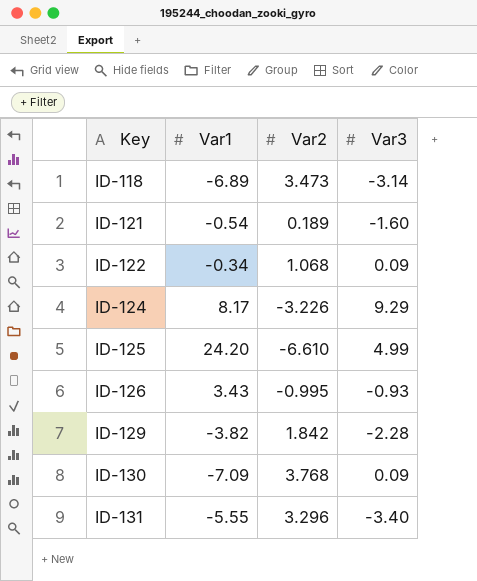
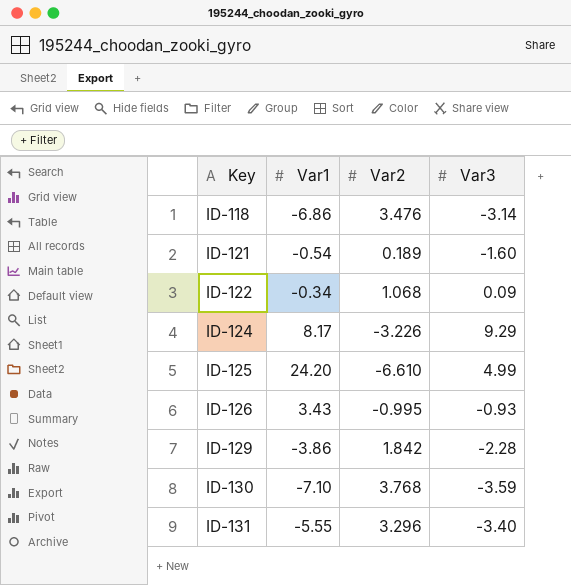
ID-118 | Var1: -6.89 -> -6.86
ID-118 | Var2: 3.473 -> 3.476
ID-129 | Var1: -3.82 -> -3.86
ID-130 | Var1: -7.09 -> -7.10
ID-130 | Var3: 0.09 -> -3.59

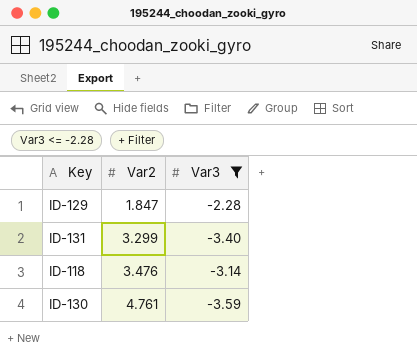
filter: none -> Var3 <= -2.28
row order: Key ascending -> Var2 ascending
column Var1 | position: 2 -> none
ID-129 | Var2: 1.842 -> 1.847
ID-131 | Var2: 3.296 -> 3.299
ID-130 | Var2: 3.768 -> 4.761

